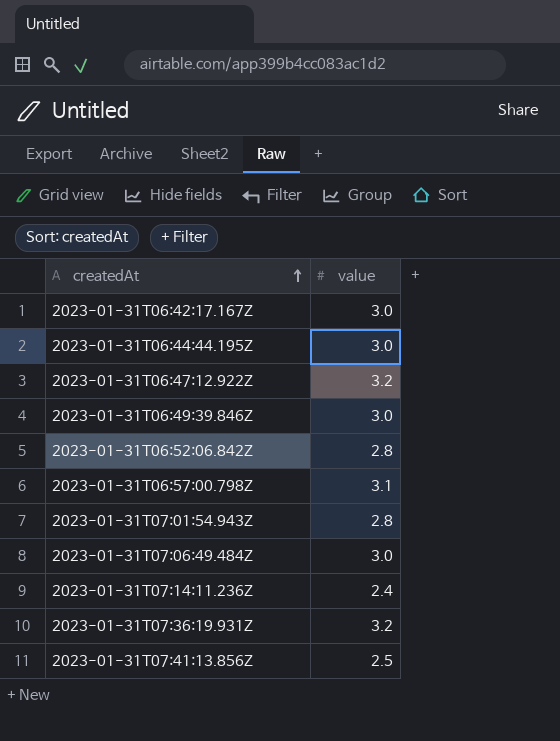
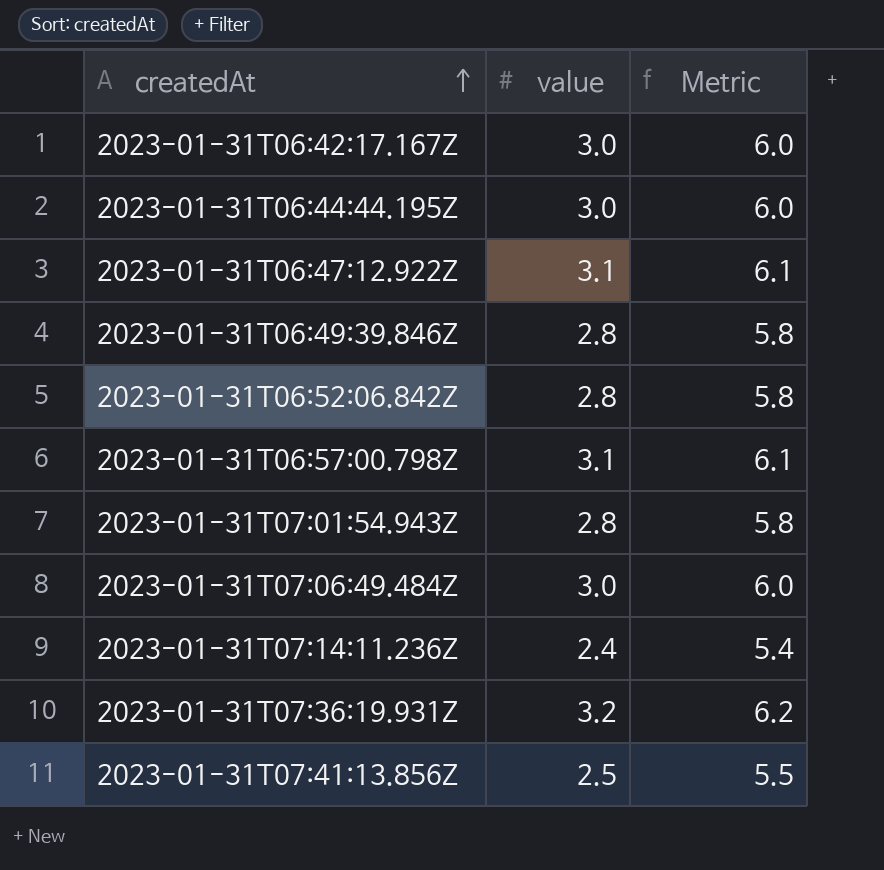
column Metric | formula: none -> [value] + 3
2023-01-31T06:47:12.922Z | value: 3.2 -> 3.1
2023-01-31T06:49:39.846Z | value: 3.0 -> 2.8

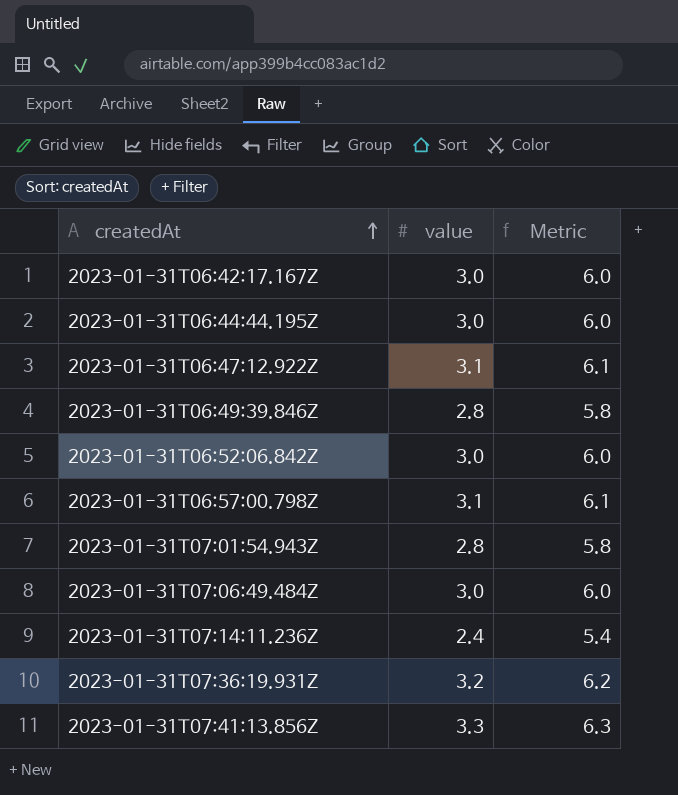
2023-01-31T06:52:06.842Z | value: 2.8 -> 3.0
2023-01-31T06:52:06.842Z | Metric: 5.8 -> 6.0
2023-01-31T07:41:13.856Z | value: 2.5 -> 3.3
2023-01-31T07:41:13.856Z | Metric: 5.5 -> 6.3

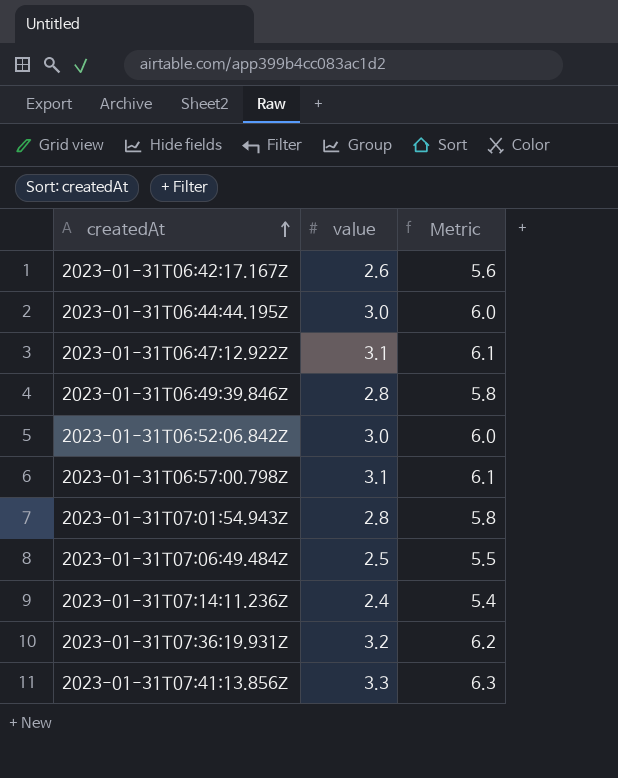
2023-01-31T06:42:17.167Z | value: 3.0 -> 2.6
2023-01-31T06:42:17.167Z | Metric: 6.0 -> 5.6
2023-01-31T07:06:49.484Z | value: 3.0 -> 2.5
2023-01-31T07:06:49.484Z | Metric: 6.0 -> 5.5

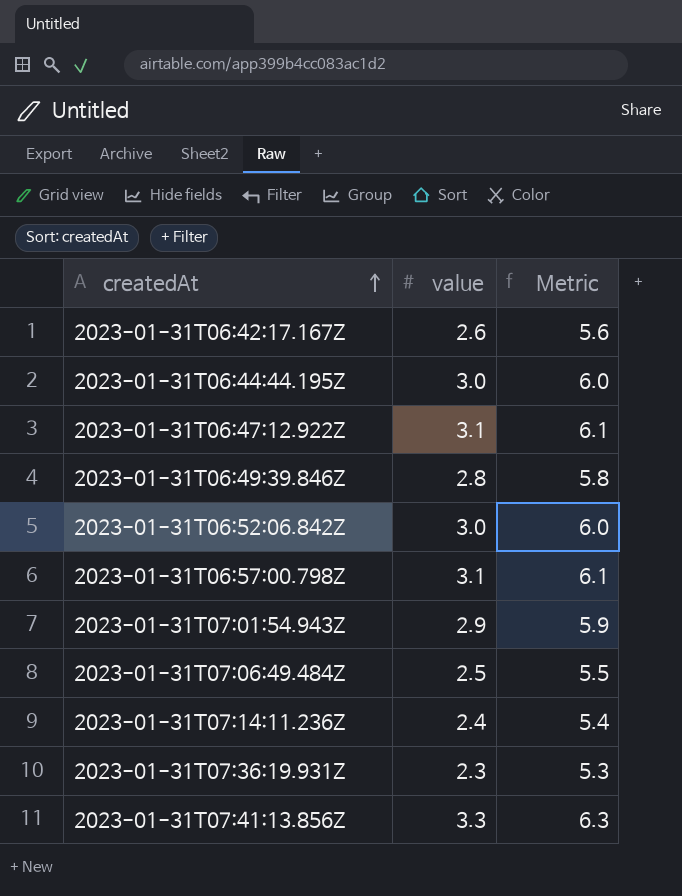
2023-01-31T07:01:54.943Z | value: 2.8 -> 2.9
2023-01-31T07:01:54.943Z | Metric: 5.8 -> 5.9
2023-01-31T07:36:19.931Z | value: 3.2 -> 2.3
2023-01-31T07:36:19.931Z | Metric: 6.2 -> 5.3

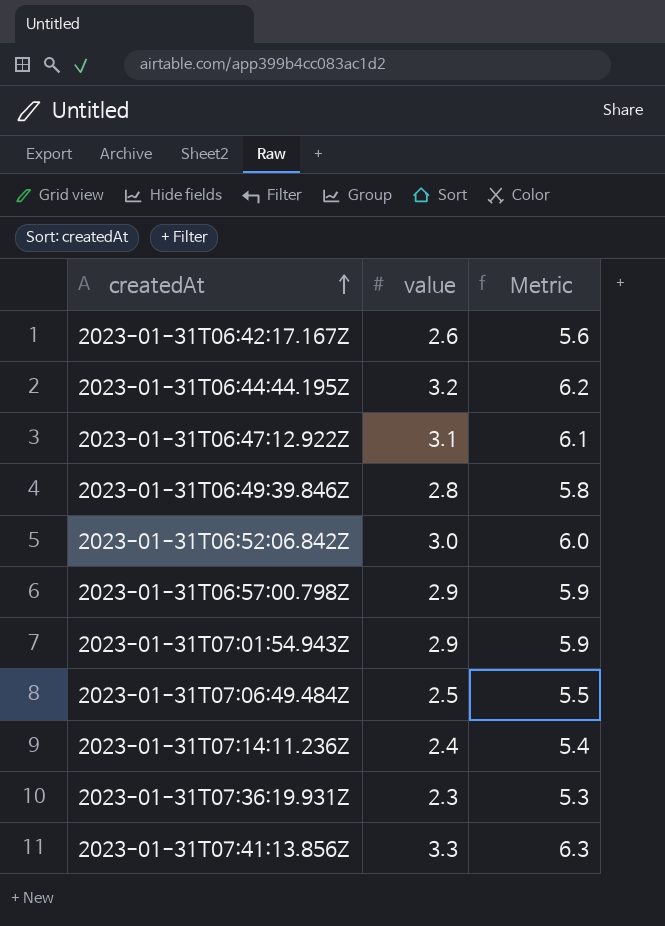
2023-01-31T06:44:44.195Z | value: 3.0 -> 3.2
2023-01-31T06:44:44.195Z | Metric: 6.0 -> 6.2
2023-01-31T06:57:00.798Z | value: 3.1 -> 2.9
2023-01-31T06:57:00.798Z | Metric: 6.1 -> 5.9

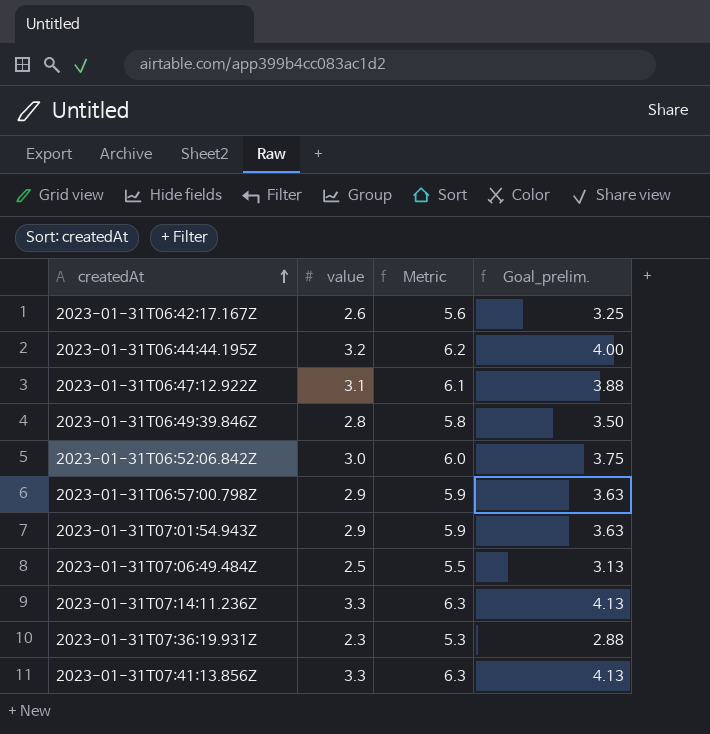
column Goal_prelim. | formula: none -> [value] * 1.25
2023-01-31T07:14:11.236Z | value: 2.4 -> 3.3
2023-01-31T07:14:11.236Z | Metric: 5.4 -> 6.3

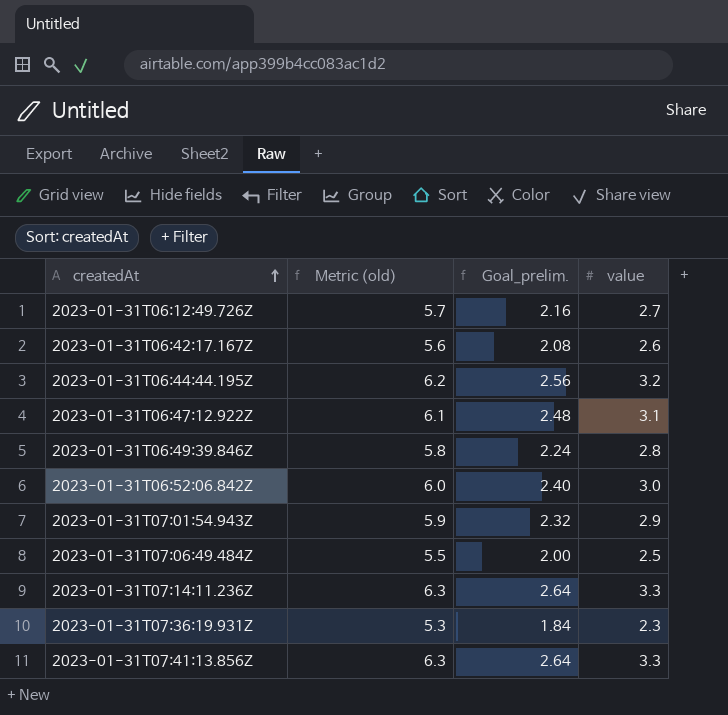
column name: Metric -> Metric (old)
column Goal_prelim. | formula: [value] * 1.25 -> [value] * 0.8
column value | position: 2 -> 4
row 2023-01-31T06:57:00.798Z: 2.9 | 5.9 | 3.63 -> none
row 2023-01-31T06:12:49.726Z: none -> 5.7 | 2.16 | 2.7

